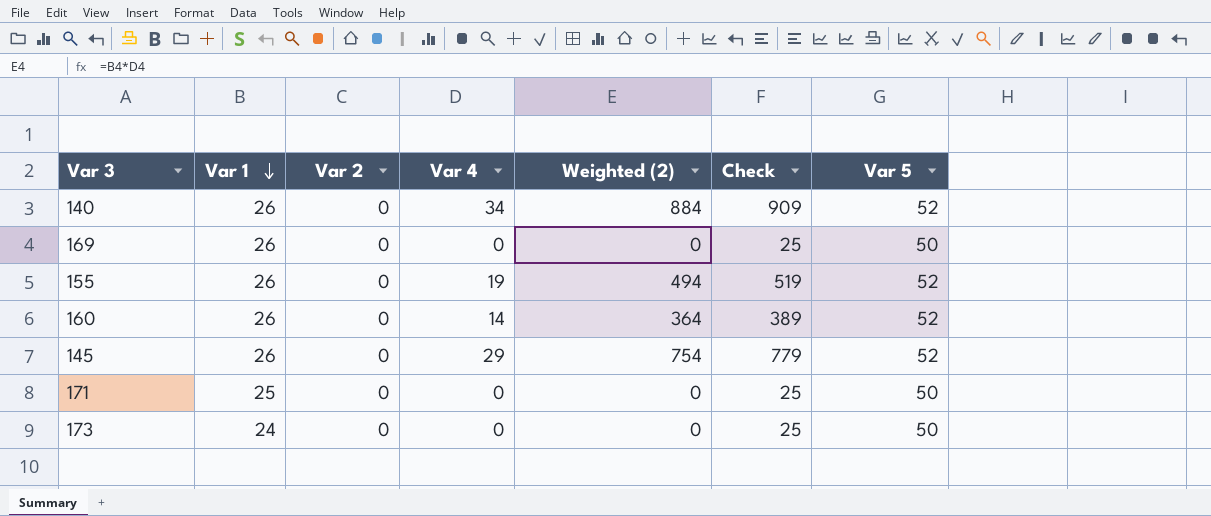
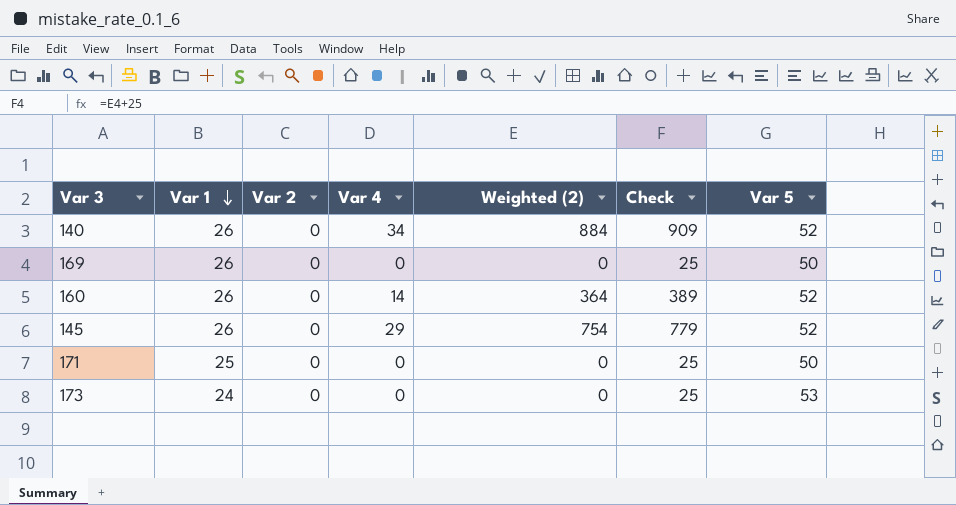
row 155: 26 | 0 | 19 | 494 | 519 | 52 -> none
173 | Var 5: 50 -> 53

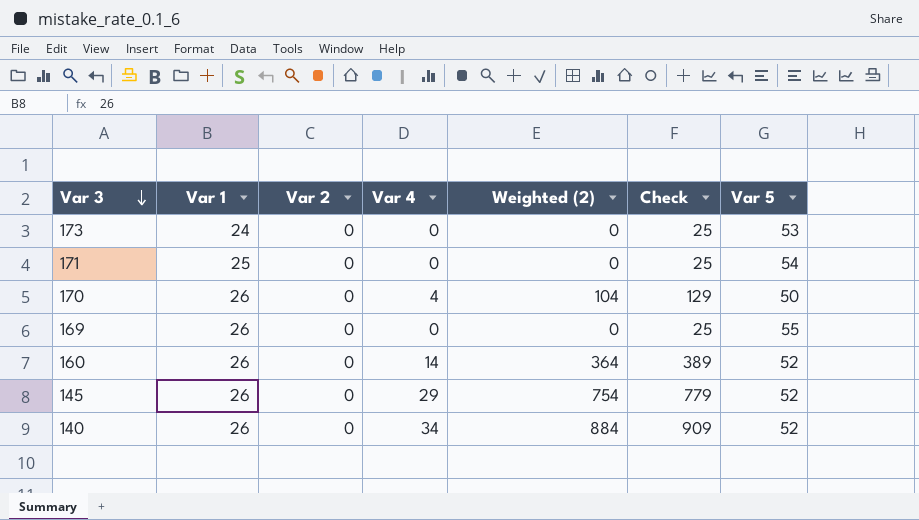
row order: Var 1 descending -> Var 3 descending
171 | Var 5: 50 -> 54
row 170: none -> 26 | 0 | 4 | 104 | 129 | 50
169 | Var 5: 50 -> 55

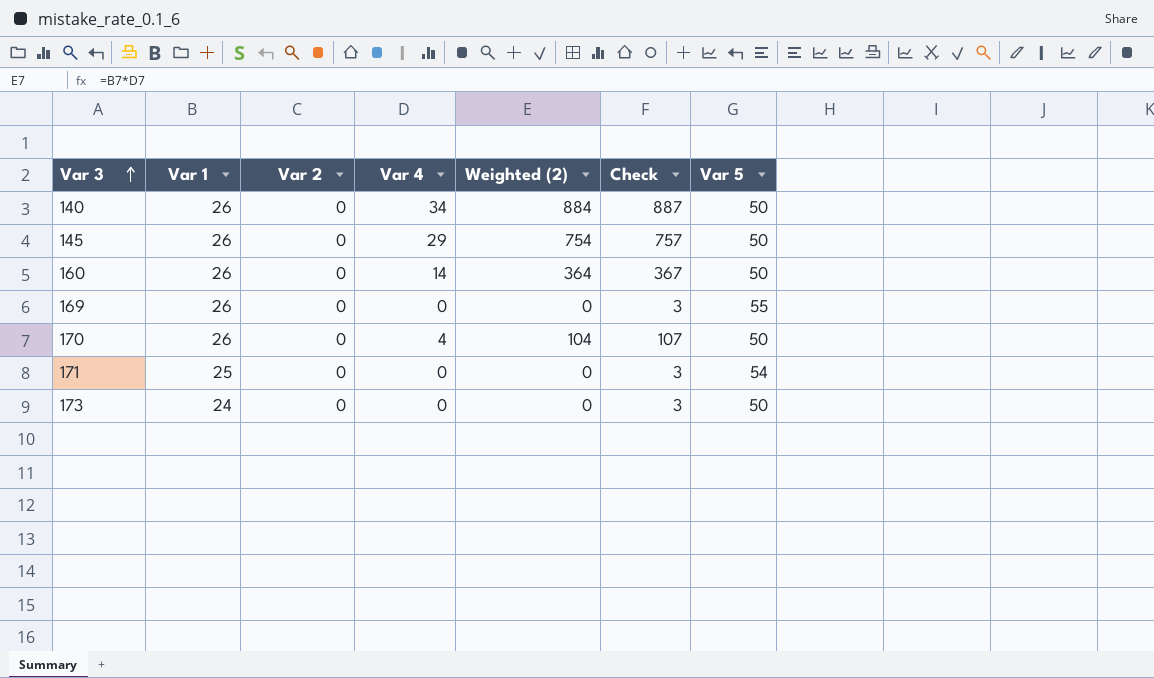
row order: Var 3 descending -> Var 3 ascending
column Check | formula: [Weighted (2)] + 25 -> [Weighted (2)] + 3
140 | Var 5: 52 -> 50
145 | Var 5: 52 -> 50
160 | Var 5: 52 -> 50
173 | Var 5: 53 -> 50

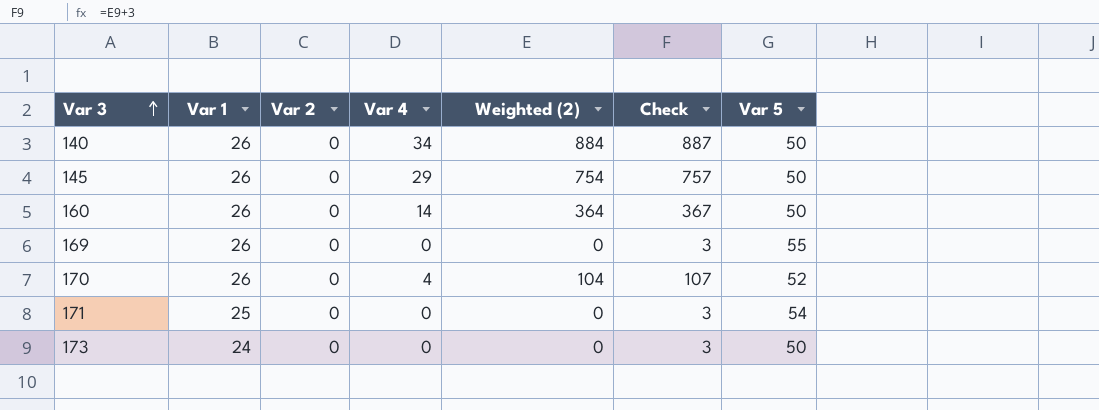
170 | Var 5: 50 -> 52

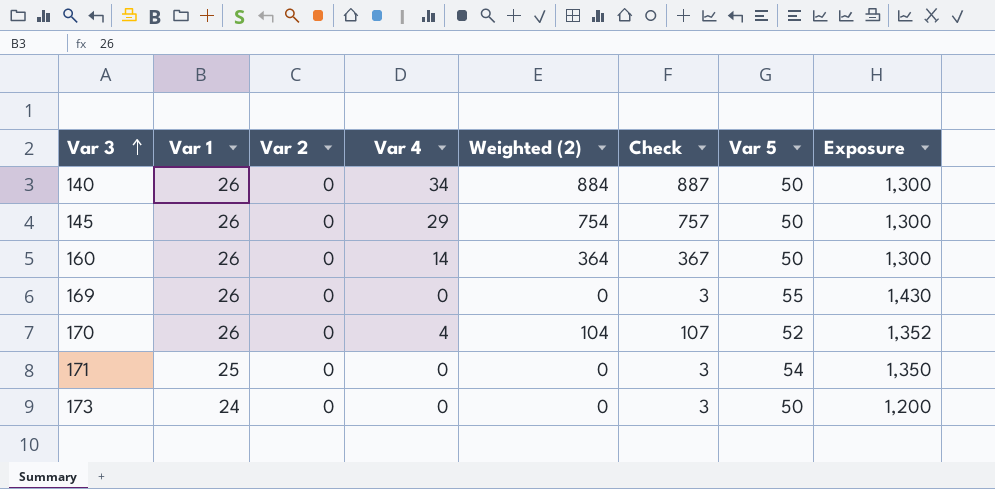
column Exposure | formula: none -> [Var 1] * [Var 5]

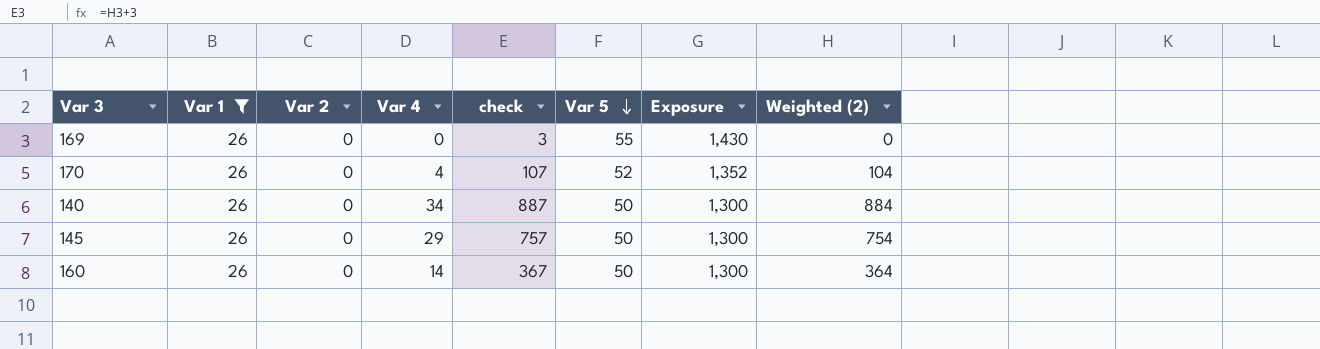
filter: none -> Var 1 = 26
row order: Var 3 ascending -> Var 5 descending
column name: Check -> check
column Weighted (2) | position: 5 -> 8

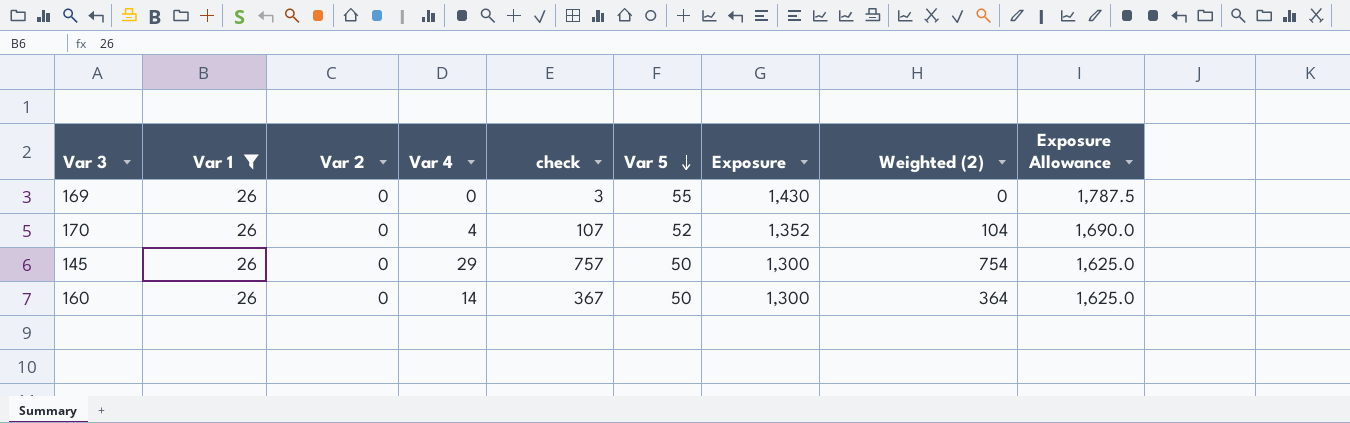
column Exposure Allowance | formula: none -> [Exposure] * 1.25
row 140: 26 | 0 | 34 | 887 | 50 | 1,300 | 884 -> none

